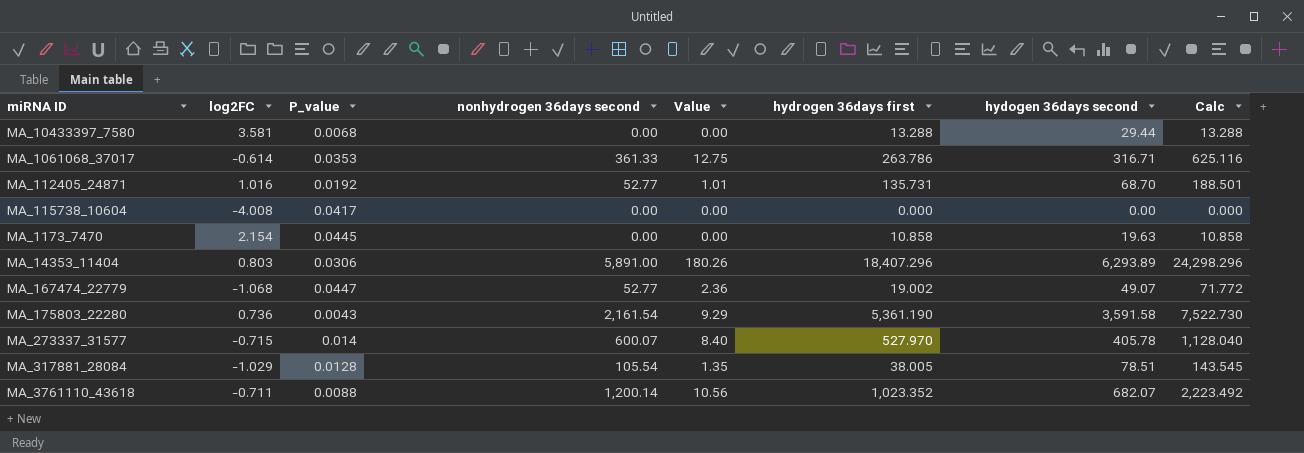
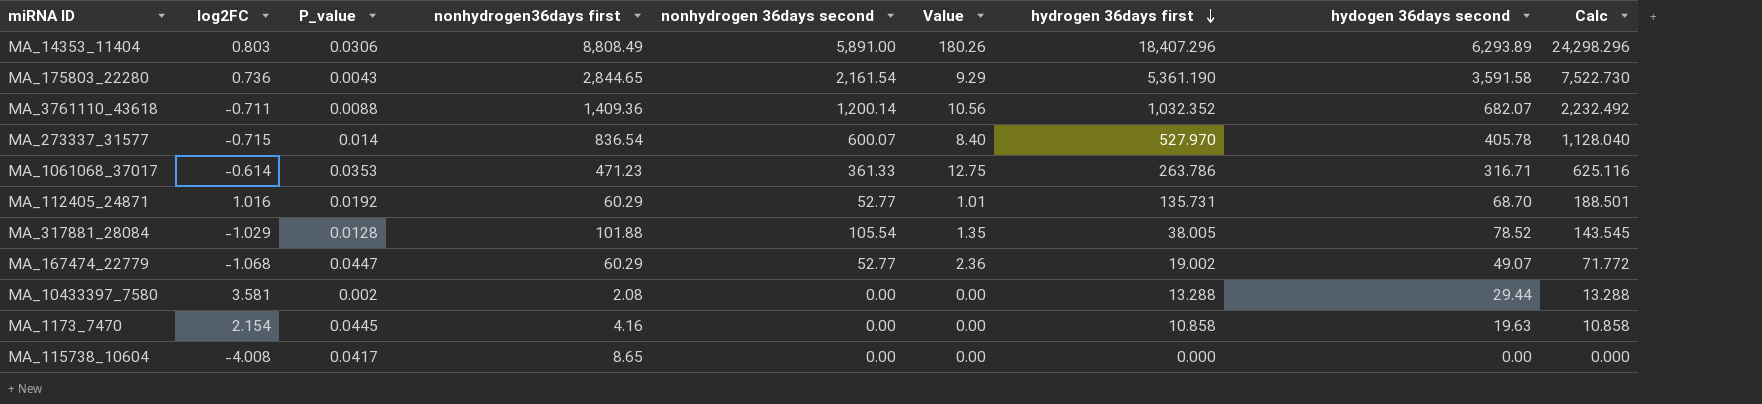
row order: none -> hydrogen 36days first descending
column nonhydrogen36days first | position: none -> 4
MA_3761110_43618 | hydrogen 36days first: 1,023.352 -> 1,032.352
MA_3761110_43618 | Calc: 2,223.492 -> 2,232.492
MA_317881_28084 | hydogen 36days second: 78.51 -> 78.52
MA_10433397_7580 | P_value: 0.0068 -> 0.002

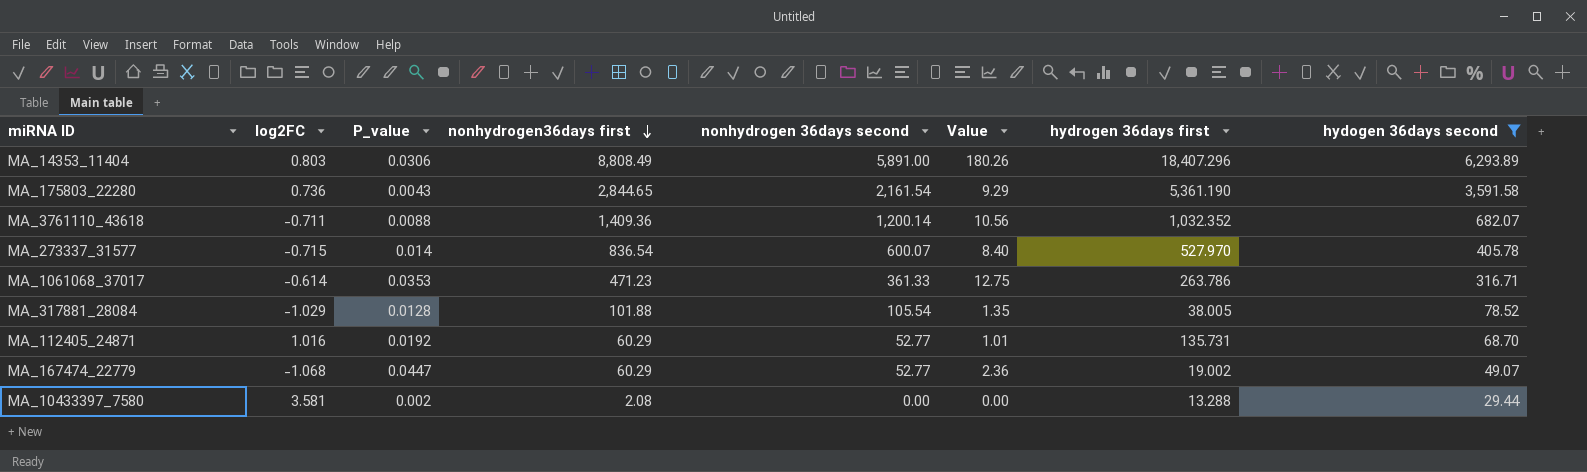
filter: none -> hydogen 36days second >= 29.44
row order: hydrogen 36days first descending -> nonhydrogen36days first descending
column Calc | formula: [nonhydrogen 36days second] + [hydrogen 36days first] -> none

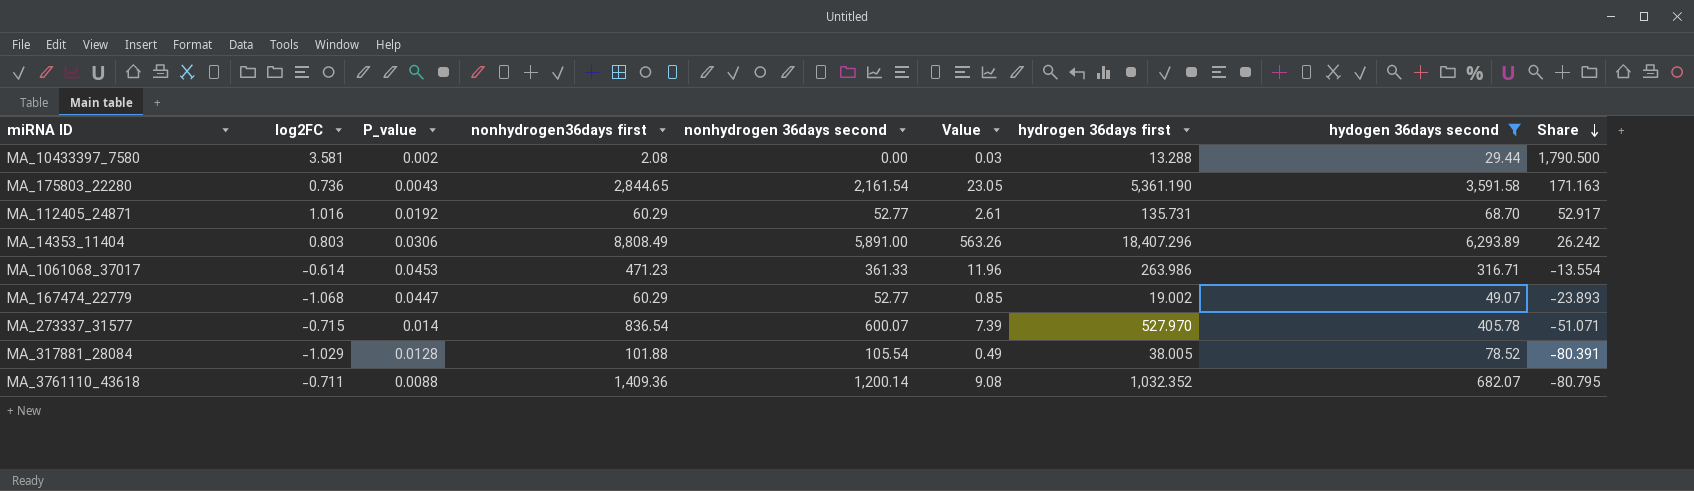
row order: nonhydrogen36days first descending -> Share descending
column Value | formula: [P_value] * [nonhydrogen 36days second] -> [P_value] * [hydrogen 36days first]
column Share | formula: none -> [log2FC] / [P_value]
MA_1061068_37017 | P_value: 0.0353 -> 0.0453
MA_1061068_37017 | hydrogen 36days first: 263.786 -> 263.986

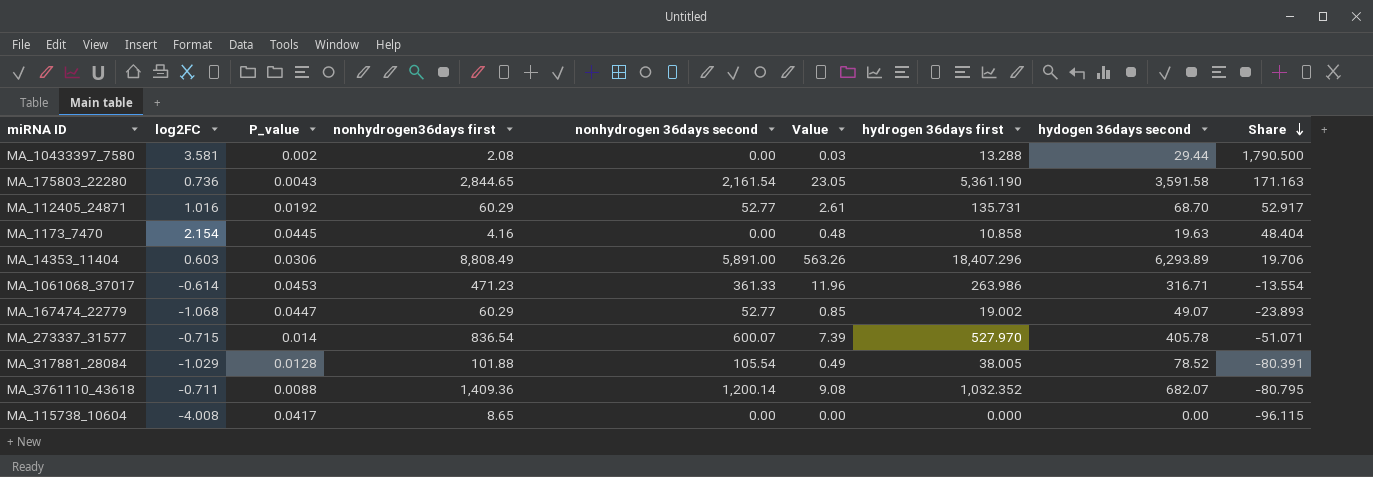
filter: hydogen 36days second >= 29.44 -> none
MA_14353_11404 | log2FC: 0.803 -> 0.603
MA_14353_11404 | Share: 26.242 -> 19.706

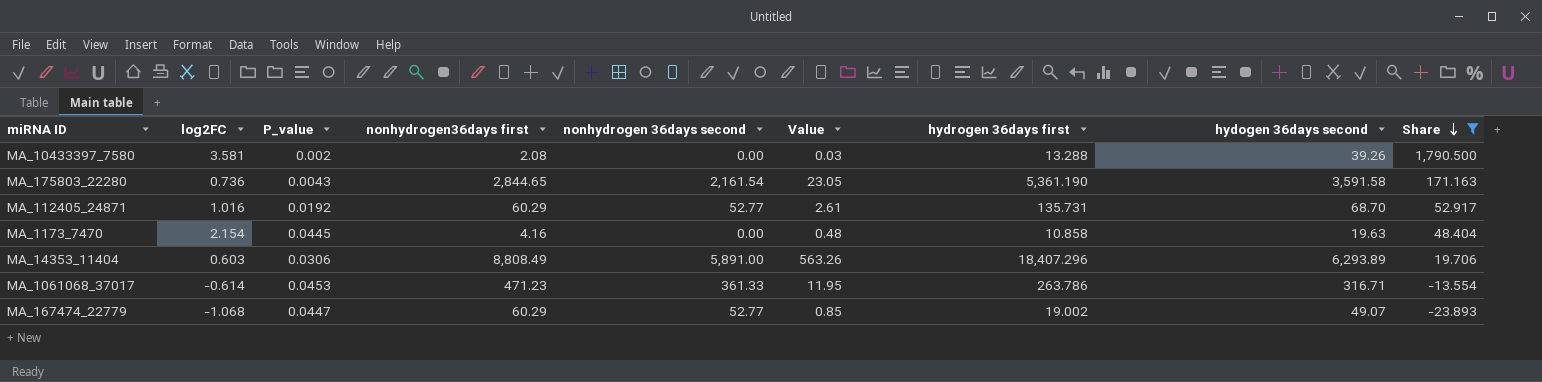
filter: none -> Share >= -23.893
MA_10433397_7580 | hydogen 36days second: 29.44 -> 39.26
MA_1061068_37017 | Value: 11.96 -> 11.95
MA_1061068_37017 | hydrogen 36days first: 263.986 -> 263.786

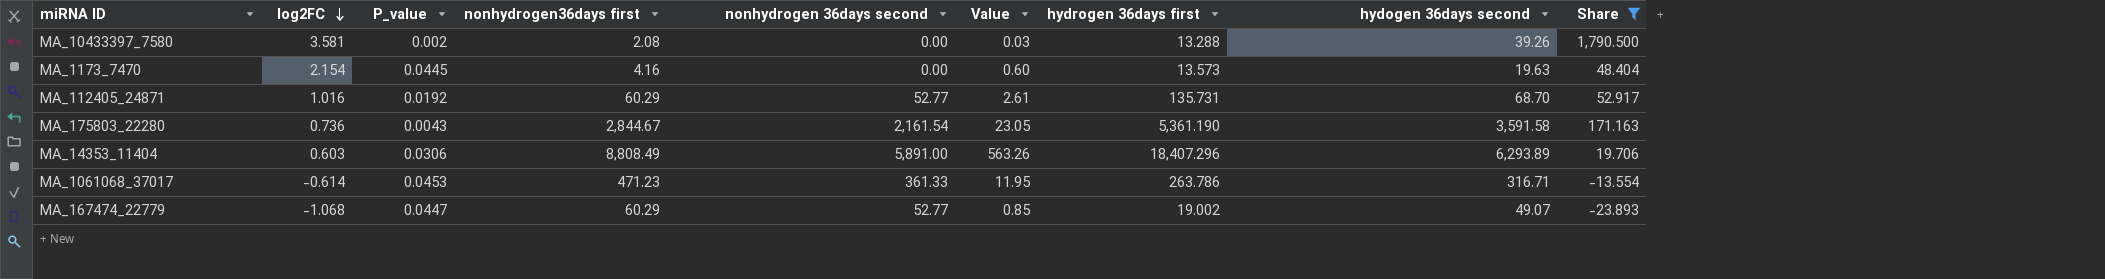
row order: Share descending -> log2FC descending
MA_1173_7470 | Value: 0.48 -> 0.60
MA_1173_7470 | hydrogen 36days first: 10.858 -> 13.573
MA_175803_22280 | nonhydrogen36days first: 2,844.65 -> 2,844.67

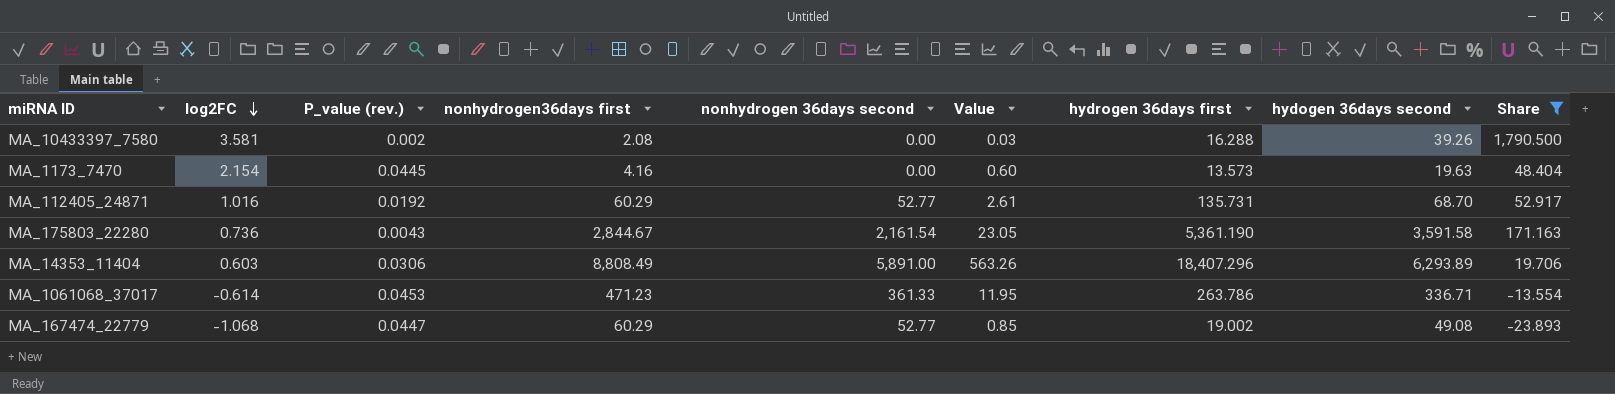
column name: P_value -> P_value (rev.)
MA_10433397_7580 | hydrogen 36days first: 13.288 -> 16.288
MA_1061068_37017 | hydogen 36days second: 316.71 -> 336.71
MA_167474_22779 | hydogen 36days second: 49.07 -> 49.08

